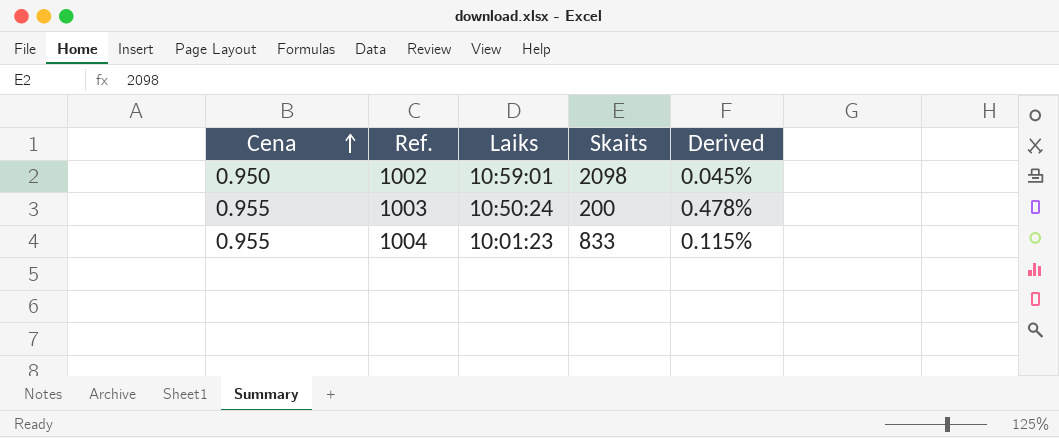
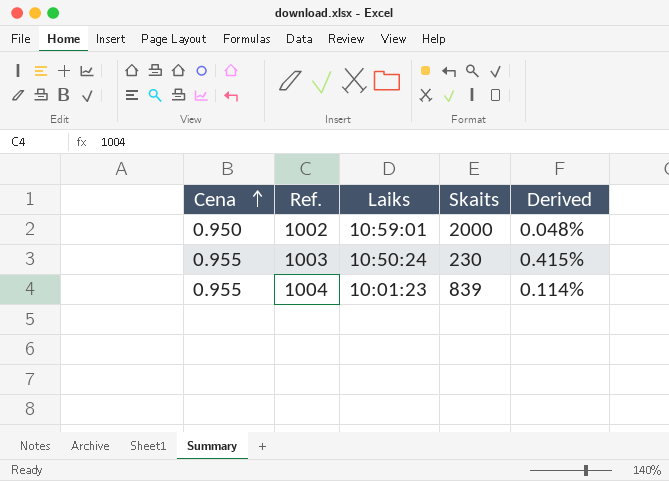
1002 | Skaits: 2098 -> 2000
1002 | Derived: 0.045% -> 0.048%
1003 | Skaits: 200 -> 230
1003 | Derived: 0.478% -> 0.415%
1004 | Skaits: 833 -> 839
1004 | Derived: 0.115% -> 0.114%

